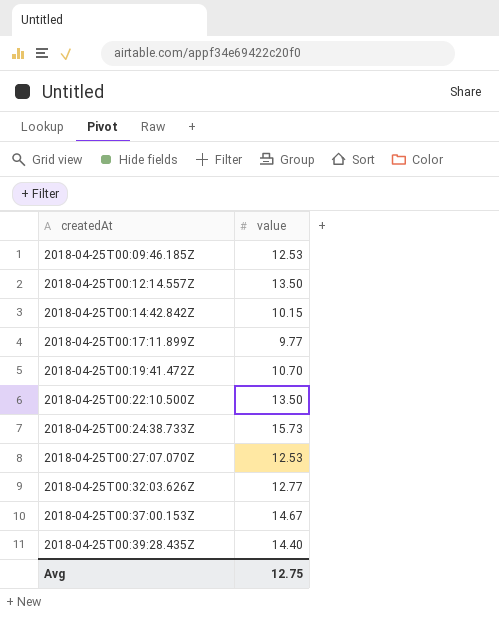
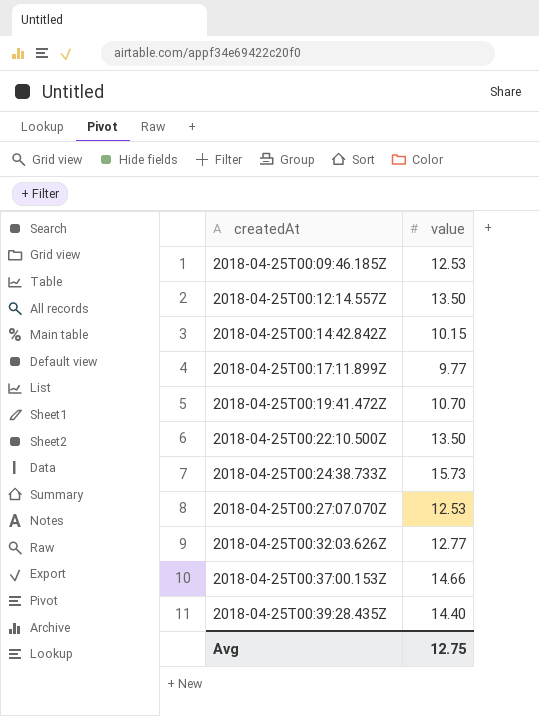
2018-04-25T00:37:00.153Z | value: 14.67 -> 14.66

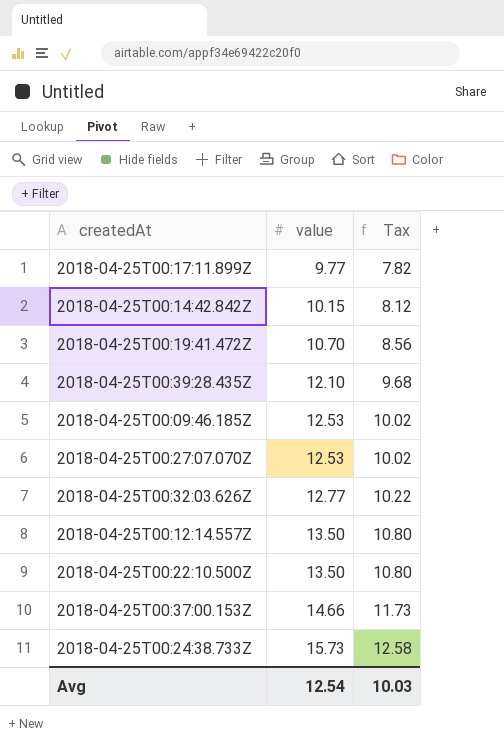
row order: createdAt ascending -> value ascending
column Tax | formula: none -> [value] * 0.8
2018-04-25T00:39:28.435Z | value: 14.40 -> 12.10
Avg | value: 12.75 -> 12.54

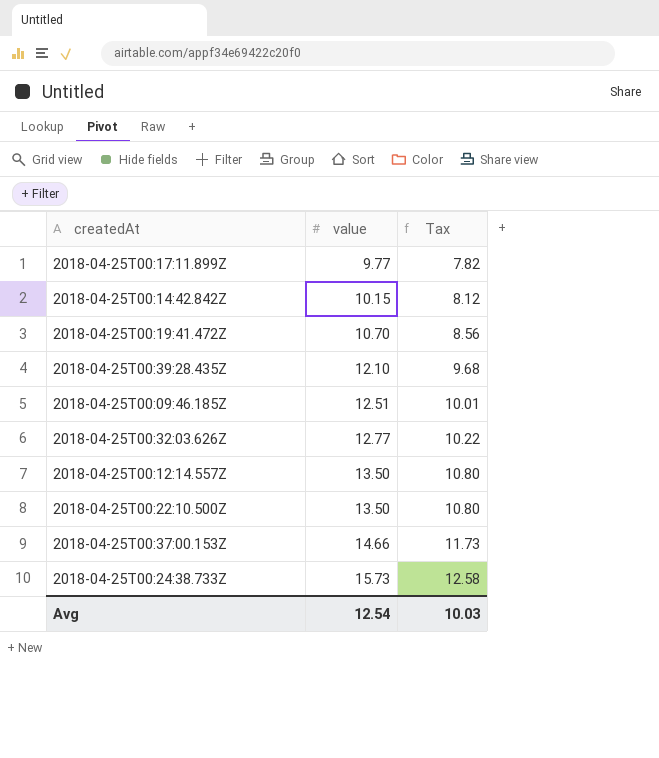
row 2018-04-25T00:27:07.070Z: 12.53 | 10.02 -> none
2018-04-25T00:09:46.185Z | value: 12.53 -> 12.51
2018-04-25T00:09:46.185Z | Tax: 10.02 -> 10.01

